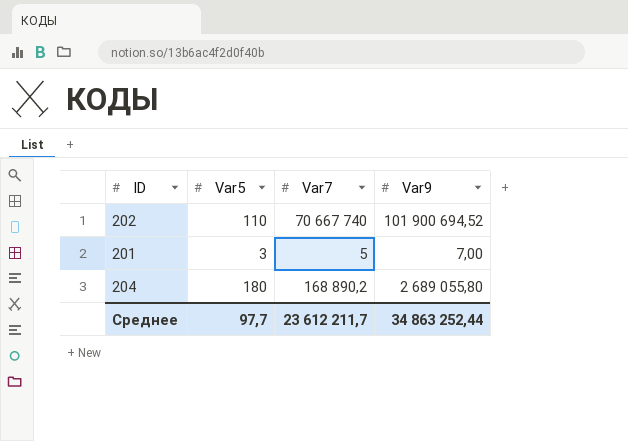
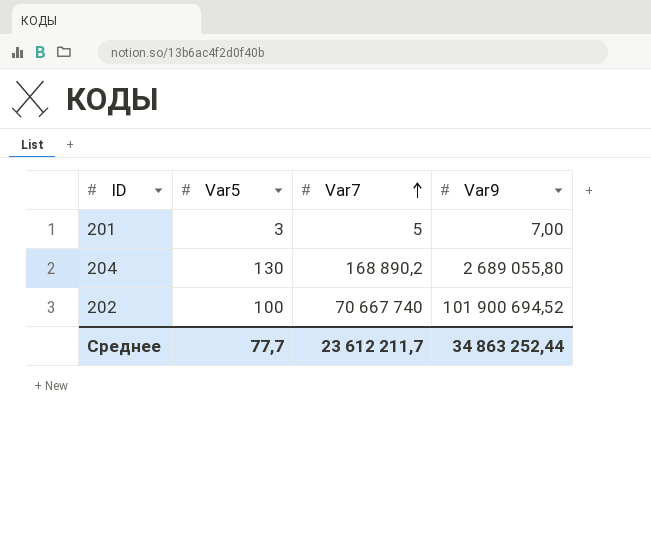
row order: none -> Var7 ascending
204 | Var5: 180 -> 130
202 | Var5: 110 -> 100
Среднее | Var5: 97,7 -> 77,7

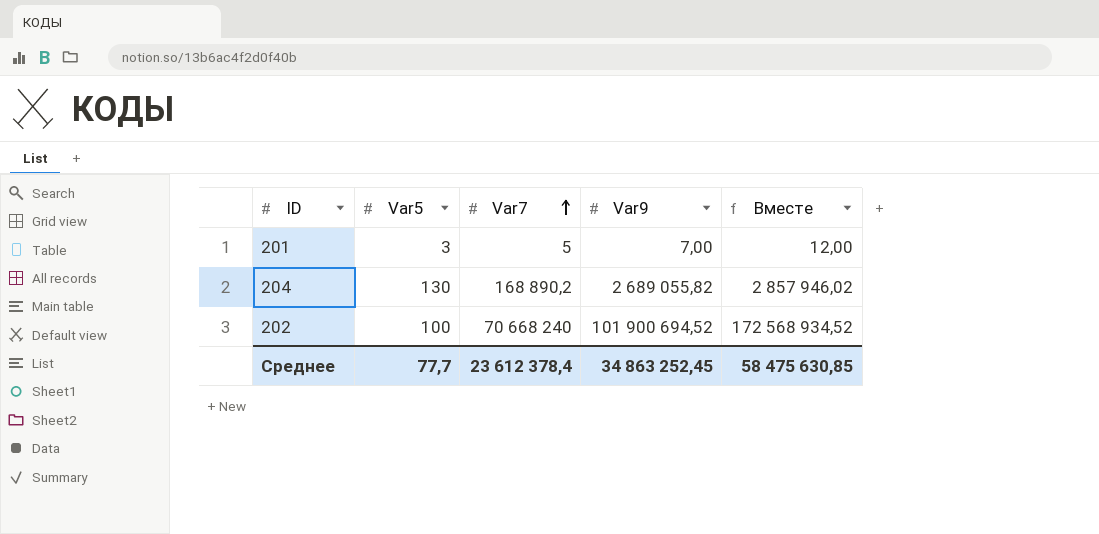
column Вместе | formula: none -> [Var7] + [Var9]
204 | Var9: 2 689 055,80 -> 2 689 055,82
202 | Var7: 70 667 740 -> 70 668 240
Среднее | Var7: 23 612 211,7 -> 23 612 378,4
Среднее | Var9: 34 863 252,44 -> 34 863 252,45

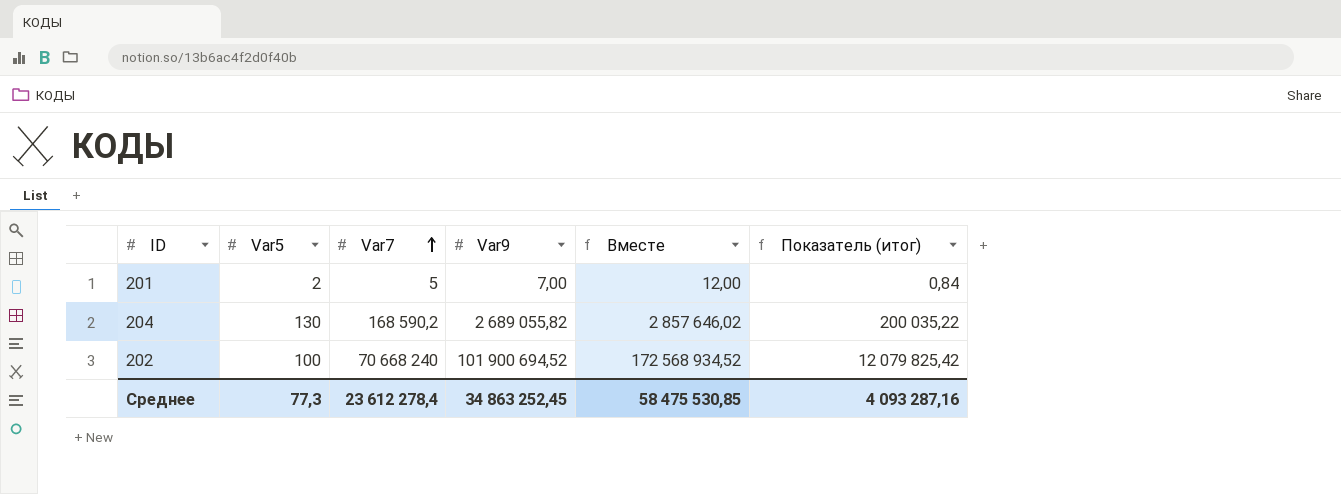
column Показатель (итог) | formula: none -> [Вместе] * 0,07
201 | Var5: 3 -> 2
204 | Var7: 168 890,2 -> 168 590,2
204 | Вместе: 2 857 946,02 -> 2 857 646,02
Среднее | Var5: 77,7 -> 77,3
Среднее | Var7: 23 612 378,4 -> 23 612 278,4
Среднее | Вместе: 58 475 630,85 -> 58 475 530,85

